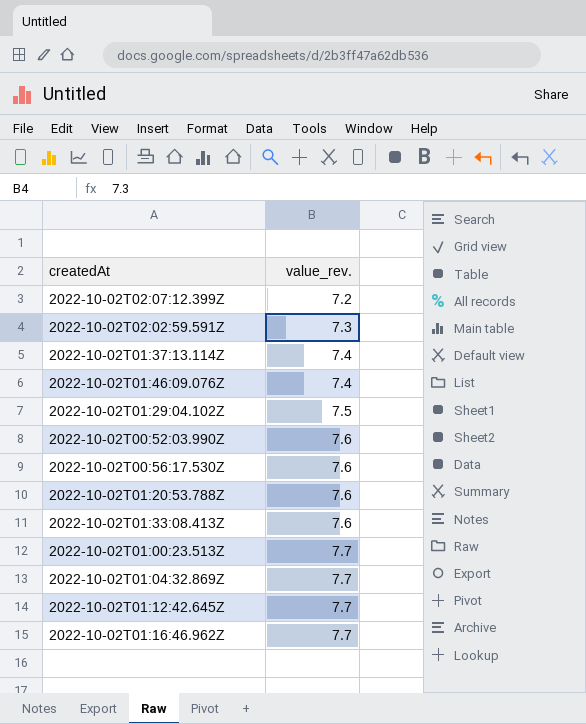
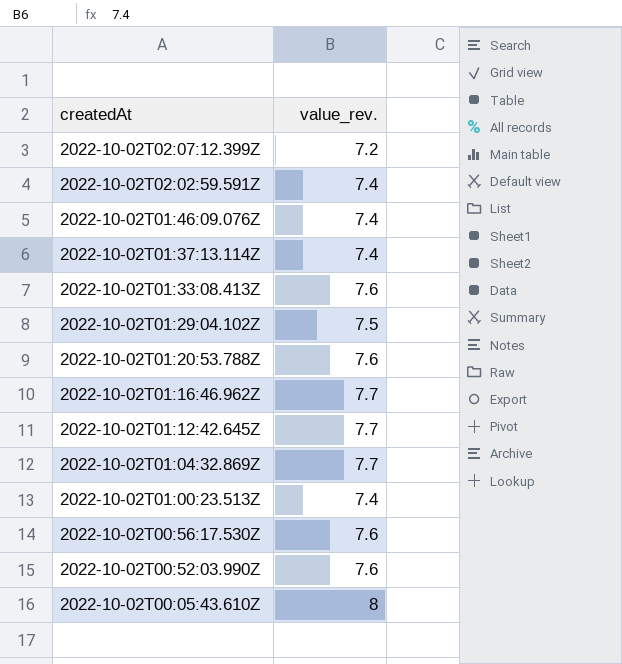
row order: value_rev. ascending -> createdAt descending
2022-10-02T02:02:59.591Z | value_rev.: 7.3 -> 7.4
2022-10-02T01:00:23.513Z | value_rev.: 7.7 -> 7.4
row 2022-10-02T00:05:43.610Z: none -> 8

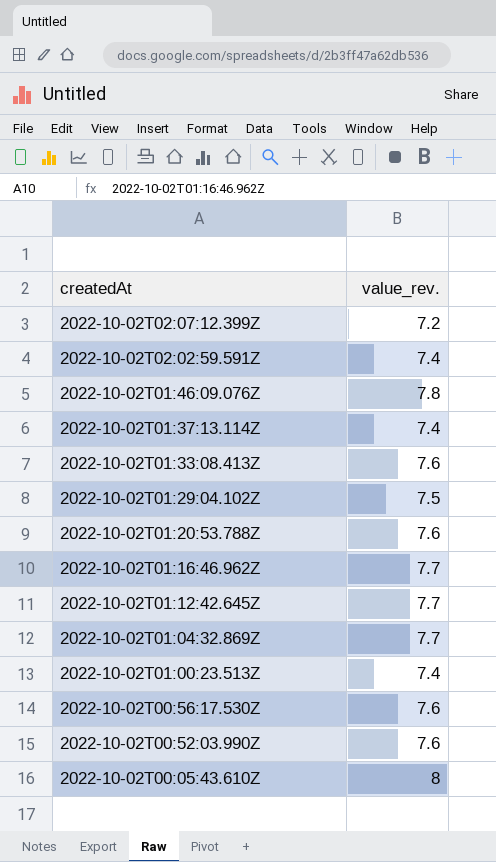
2022-10-02T01:46:09.076Z | value_rev.: 7.4 -> 7.8

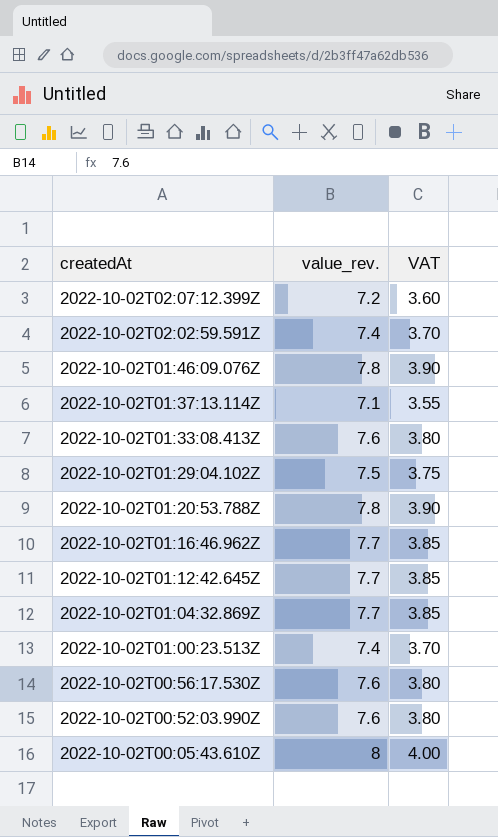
column VAT | formula: none -> [value_rev.] * 0.5
2022-10-02T01:37:13.114Z | value_rev.: 7.4 -> 7.1
2022-10-02T01:20:53.788Z | value_rev.: 7.6 -> 7.8

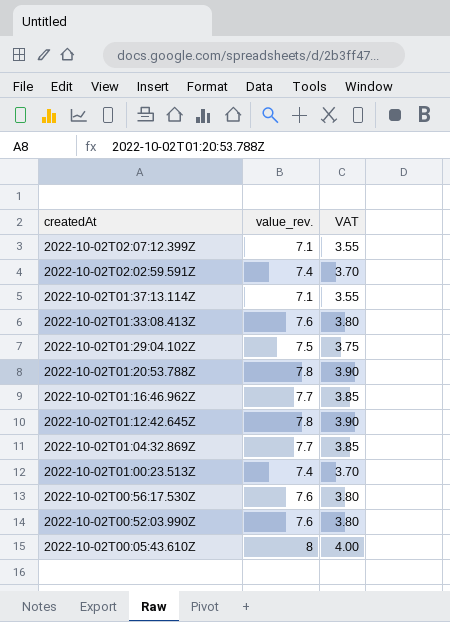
row 2022-10-02T01:46:09.076Z: 7.8 | 3.90 -> none
2022-10-02T02:07:12.399Z | value_rev.: 7.2 -> 7.1
2022-10-02T02:07:12.399Z | VAT: 3.60 -> 3.55
2022-10-02T01:12:42.645Z | value_rev.: 7.7 -> 7.8
2022-10-02T01:12:42.645Z | VAT: 3.85 -> 3.90

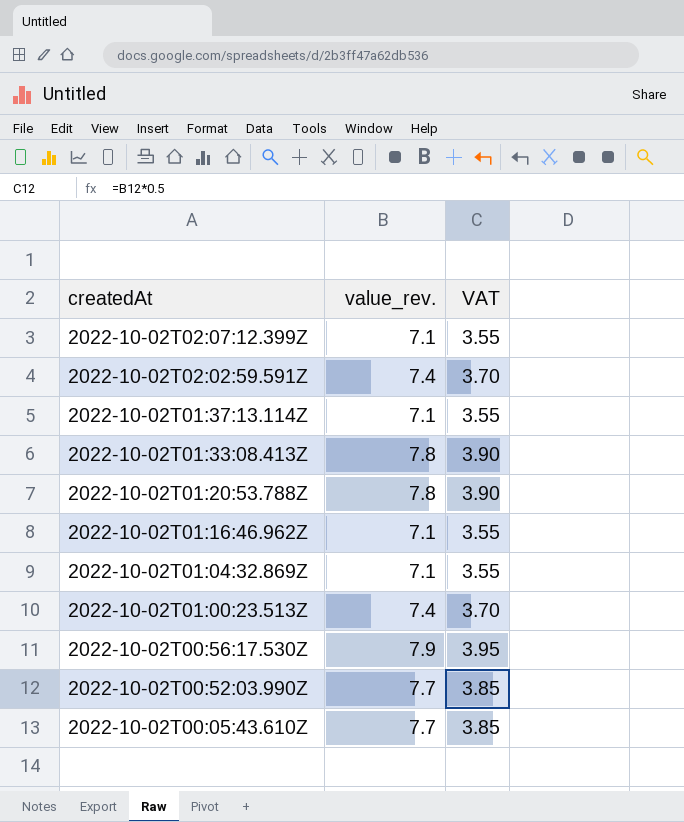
row 2022-10-02T01:29:04.102Z: 7.5 | 3.75 -> none
row 2022-10-02T01:12:42.645Z: 7.8 | 3.90 -> none
2022-10-02T01:33:08.413Z | value_rev.: 7.6 -> 7.8
2022-10-02T01:33:08.413Z | VAT: 3.80 -> 3.90
2022-10-02T01:16:46.962Z | value_rev.: 7.7 -> 7.1
2022-10-02T01:16:46.962Z | VAT: 3.85 -> 3.55
2022-10-02T01:04:32.869Z | value_rev.: 7.7 -> 7.1
2022-10-02T01:04:32.869Z | VAT: 3.85 -> 3.55
2022-10-02T00:56:17.530Z | value_rev.: 7.6 -> 7.9
2022-10-02T00:56:17.530Z | VAT: 3.80 -> 3.95
2022-10-02T00:52:03.990Z | value_rev.: 7.6 -> 7.7
2022-10-02T00:52:03.990Z | VAT: 3.80 -> 3.85
2022-10-02T00:05:43.610Z | value_rev.: 8 -> 7.7
2022-10-02T00:05:43.610Z | VAT: 4.00 -> 3.85

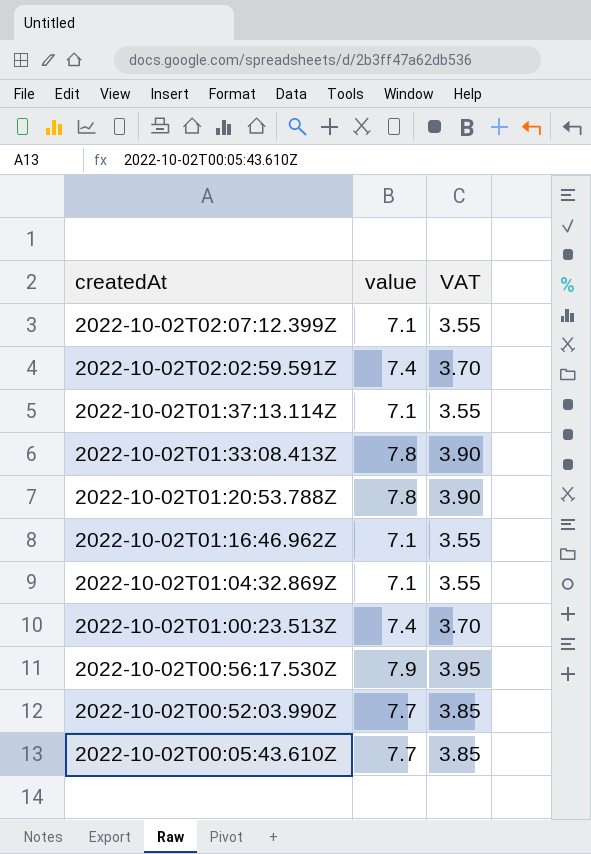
column name: value_rev. -> value

